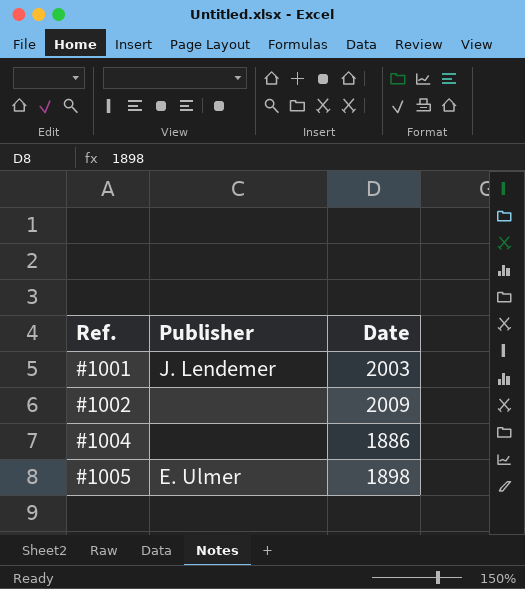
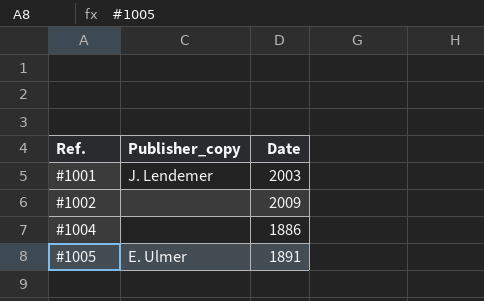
column name: Publisher -> Publisher_copy
#1005 | Date: 1898 -> 1891

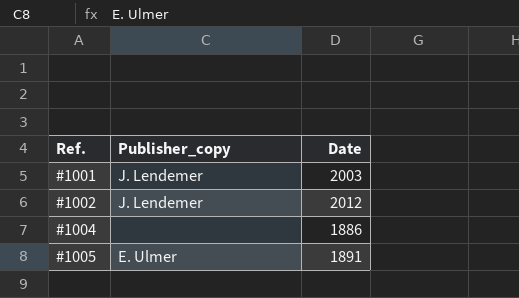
#1002 | Publisher_copy: none -> J. Lendemer
#1002 | Date: 2009 -> 2012

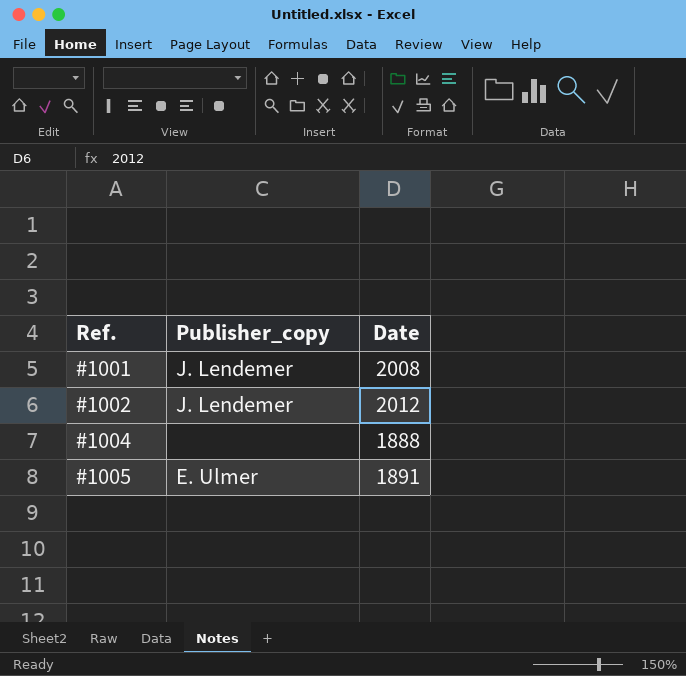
#1001 | Date: 2003 -> 2008
#1004 | Date: 1886 -> 1888

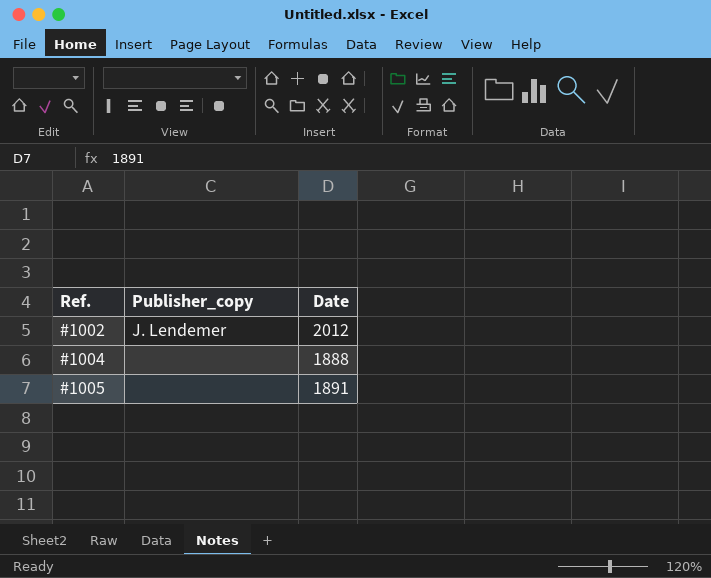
row #1001: J. Lendemer | 2008 -> none
#1005 | Publisher_copy: E. Ulmer -> none

